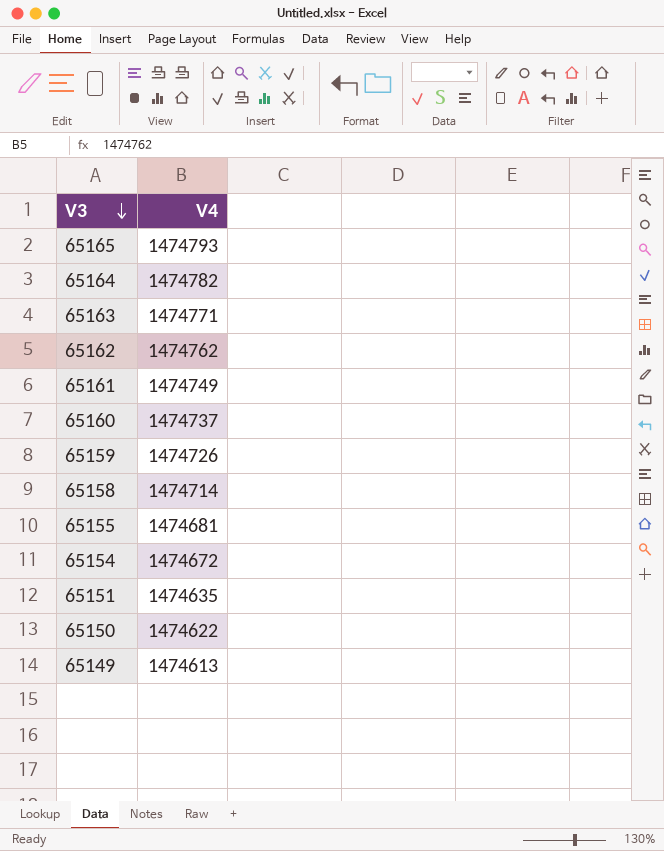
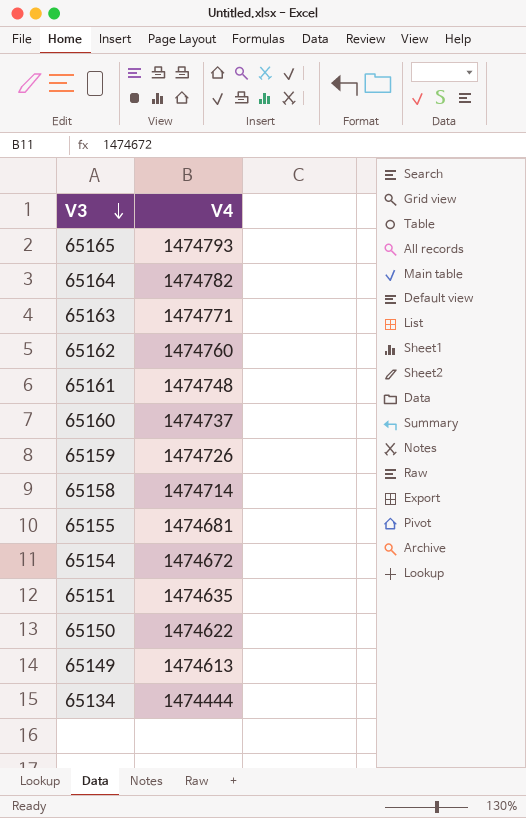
65162 | V4: 1474762 -> 1474760
65161 | V4: 1474749 -> 1474748
row 65134: none -> 1474444

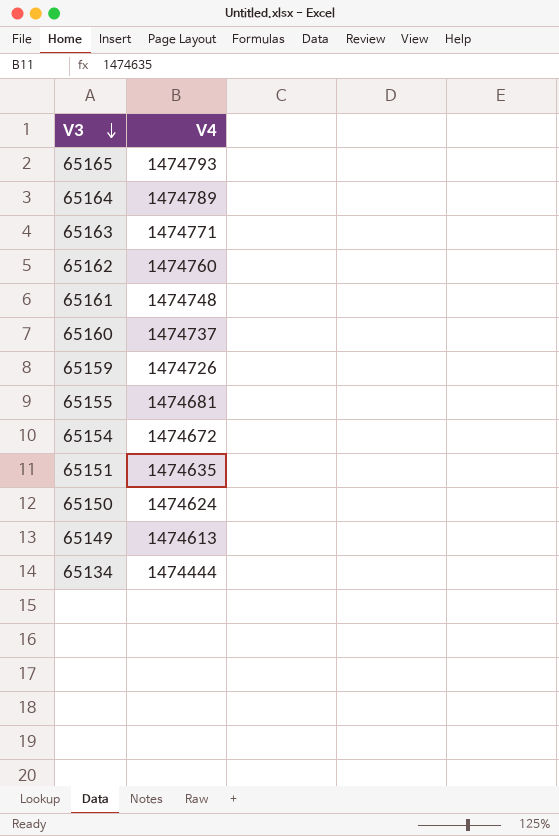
row 65158: 1474714 -> none
65164 | V4: 1474782 -> 1474789
65150 | V4: 1474622 -> 1474624

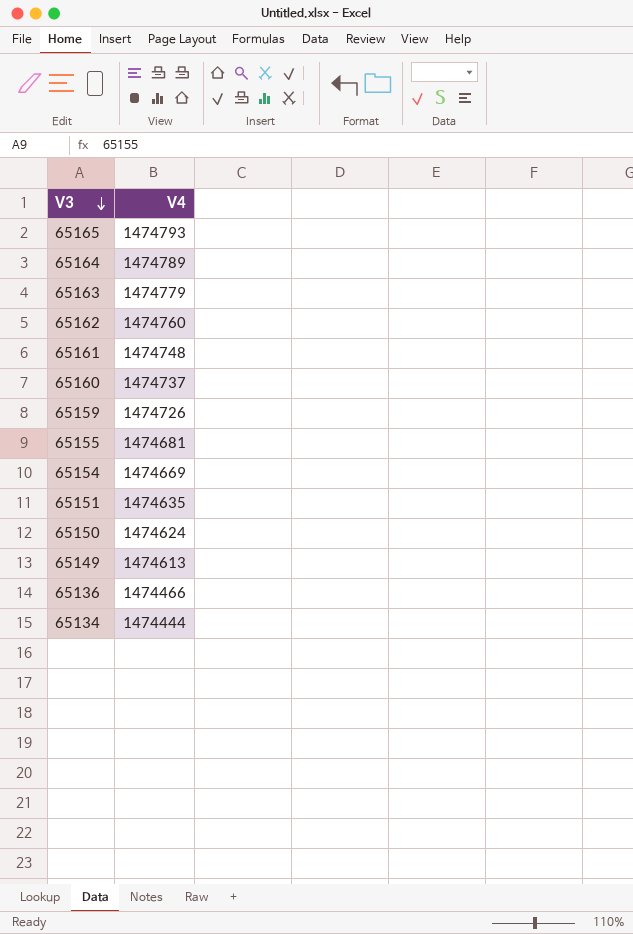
65163 | V4: 1474771 -> 1474779
65154 | V4: 1474672 -> 1474669
row 65136: none -> 1474466

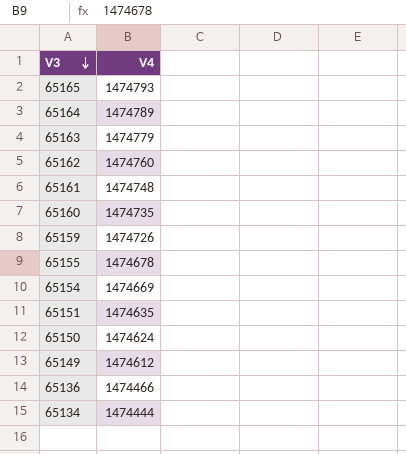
65160 | V4: 1474737 -> 1474735
65155 | V4: 1474681 -> 1474678
65149 | V4: 1474613 -> 1474612

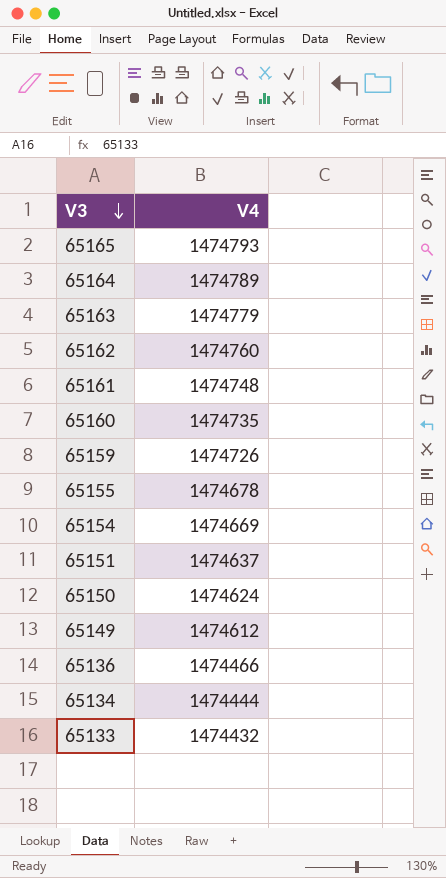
65151 | V4: 1474635 -> 1474637
row 65133: none -> 1474432

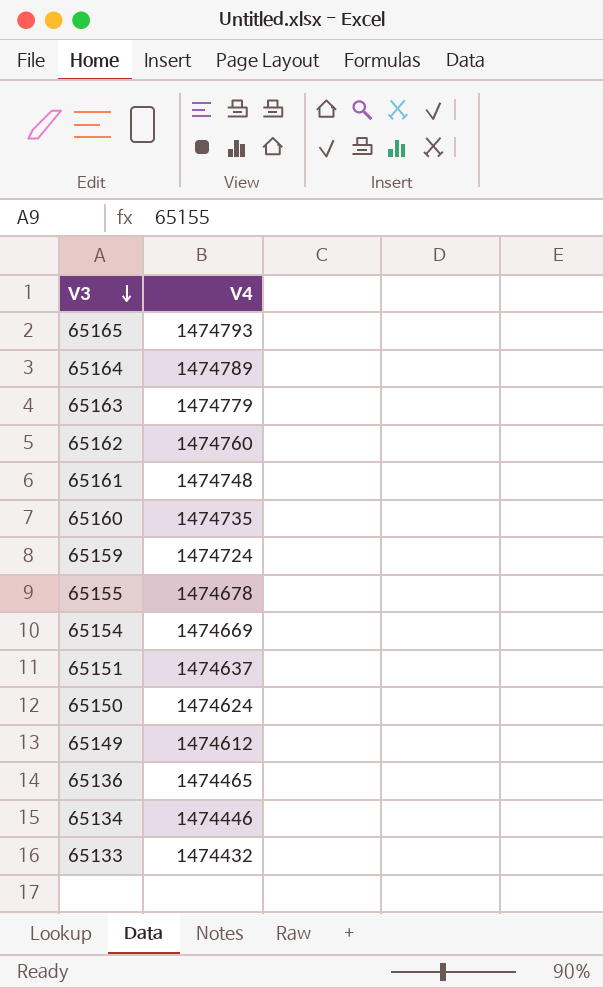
65159 | V4: 1474726 -> 1474724
65136 | V4: 1474466 -> 1474465
65134 | V4: 1474444 -> 1474446

